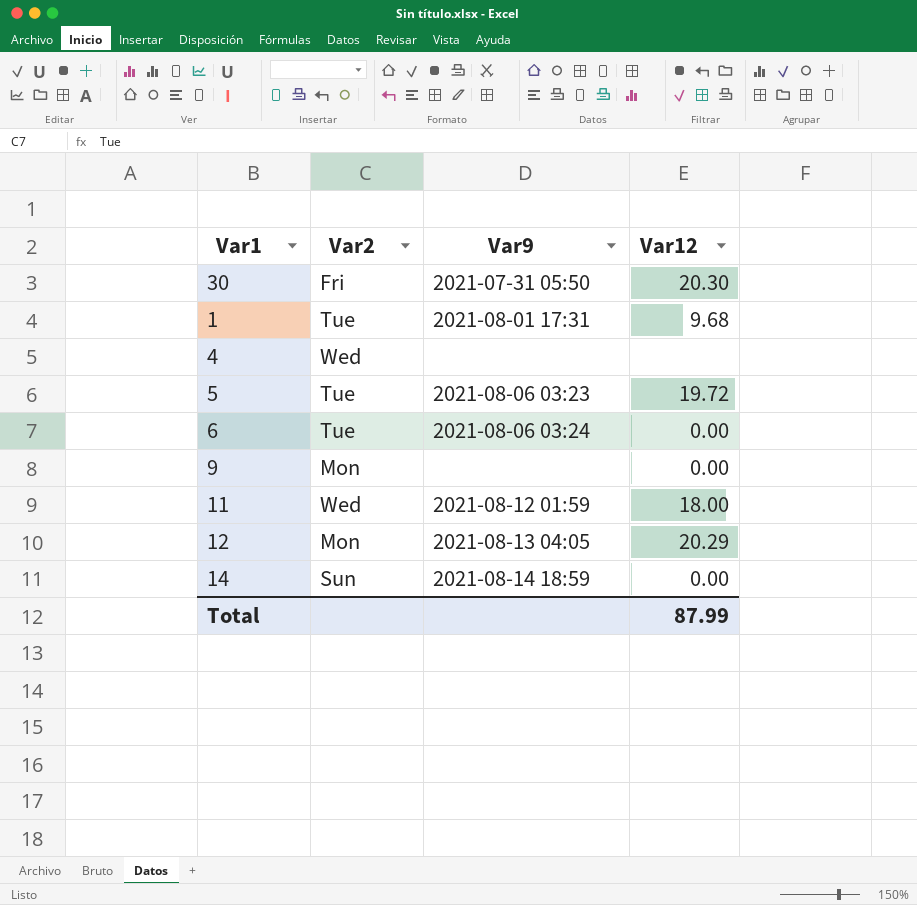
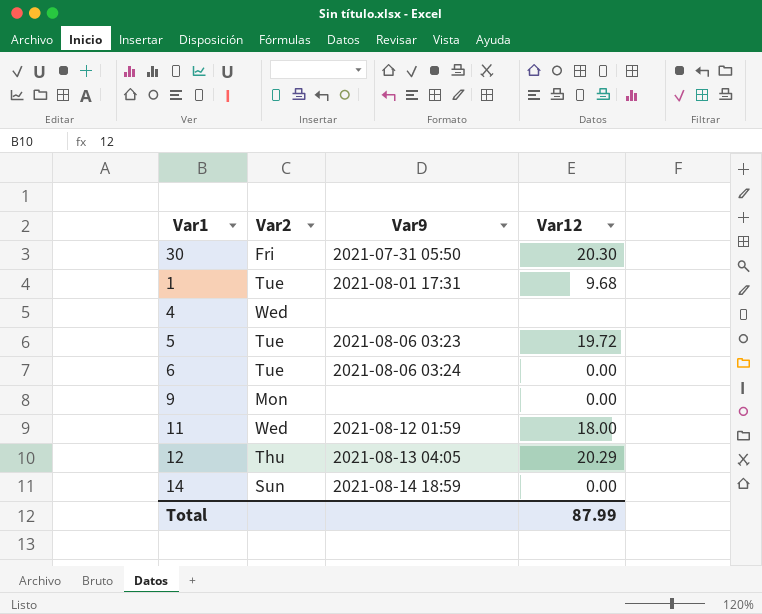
12 | Var2: Mon -> Thu

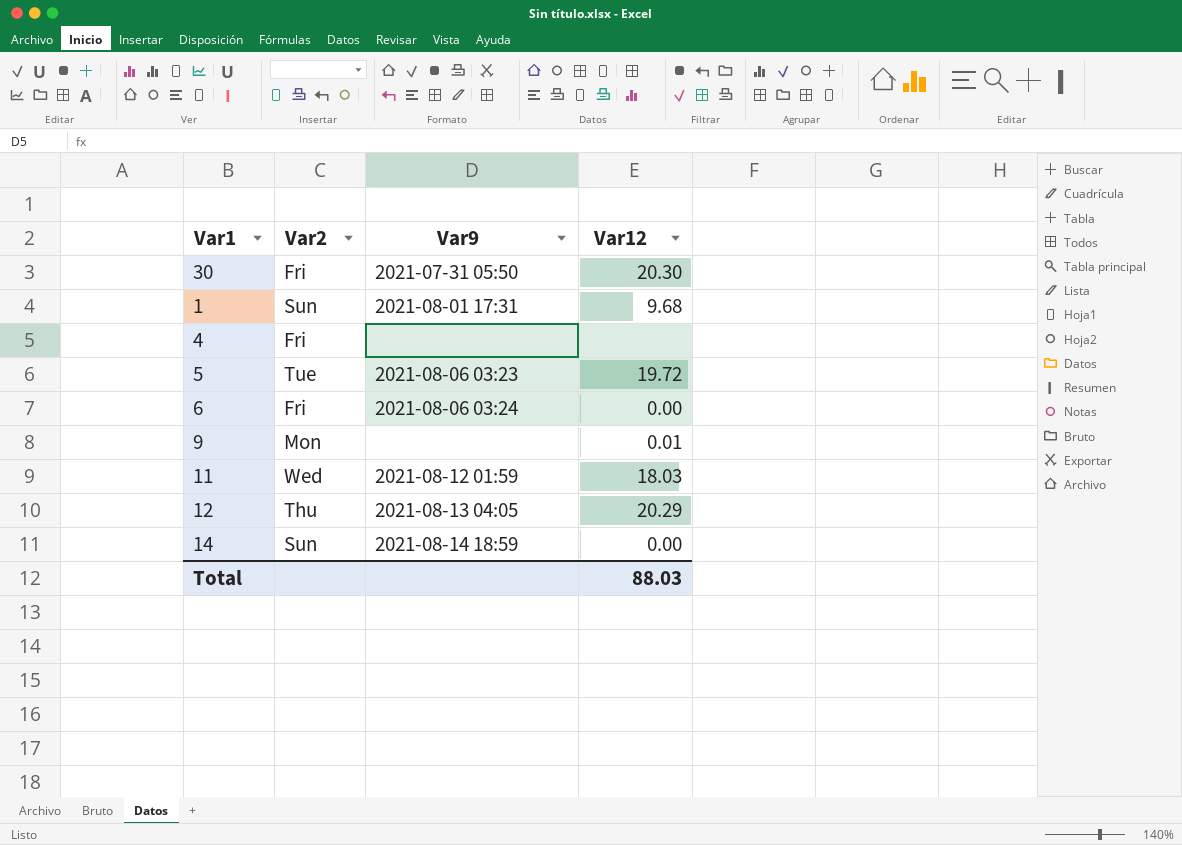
1 | Var2: Tue -> Sun
4 | Var2: Wed -> Fri
6 | Var2: Tue -> Fri
9 | Var12: 0.00 -> 0.01
11 | Var12: 18.00 -> 18.03
Total | Var12: 87.99 -> 88.03

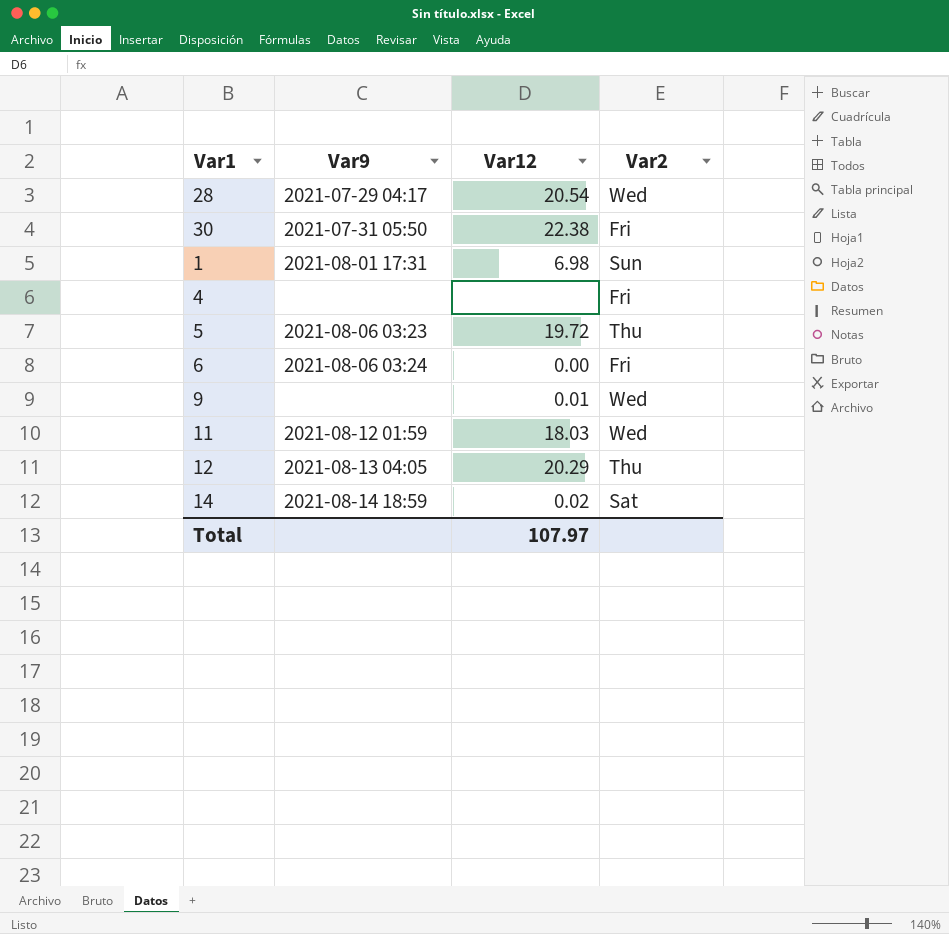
column Var2 | position: 2 -> 4
row 28: none -> 2021-07-29 04:17 | 20.54 | Wed
30 | Var12: 20.30 -> 22.38
1 | Var12: 9.68 -> 6.98
5 | Var2: Tue -> Thu
9 | Var2: Mon -> Wed
14 | Var12: 0.00 -> 0.02
14 | Var2: Sun -> Sat
Total | Var12: 88.03 -> 107.97

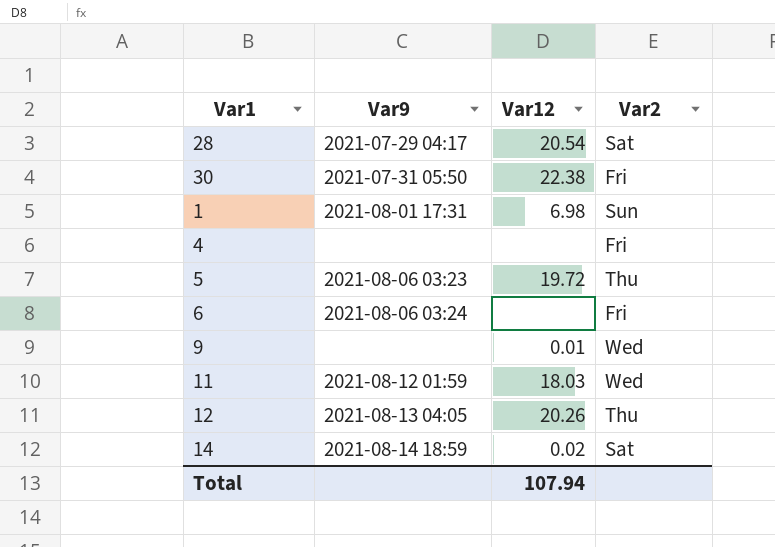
28 | Var2: Wed -> Sat
6 | Var12: 0.00 -> none
12 | Var12: 20.29 -> 20.26
Total | Var12: 107.97 -> 107.94

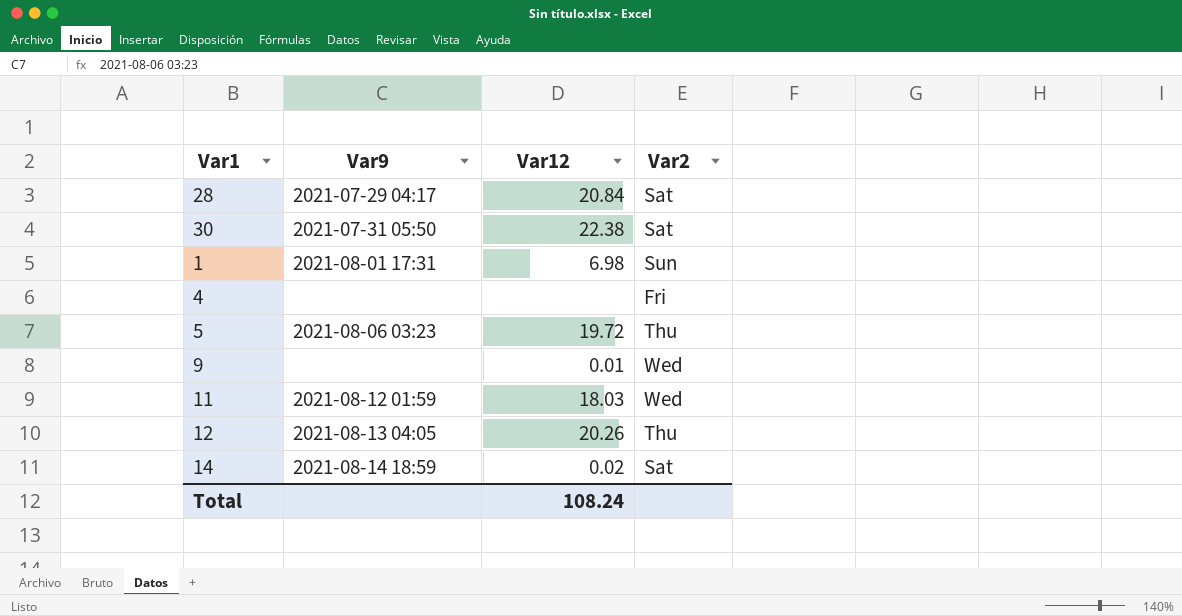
row 6: 2021-08-06 03:24 | none | Fri -> none
28 | Var12: 20.54 -> 20.84
30 | Var2: Fri -> Sat
Total | Var12: 107.94 -> 108.24

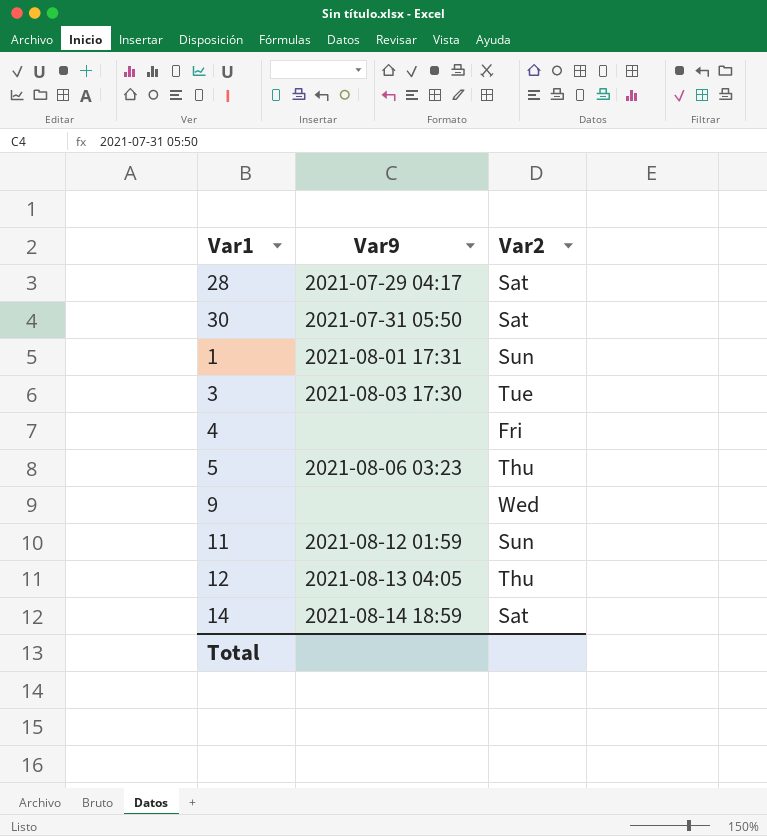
column Var12 | position: 3 -> none
row 3: none -> 2021-08-03 17:30 | Tue
11 | Var2: Wed -> Sun

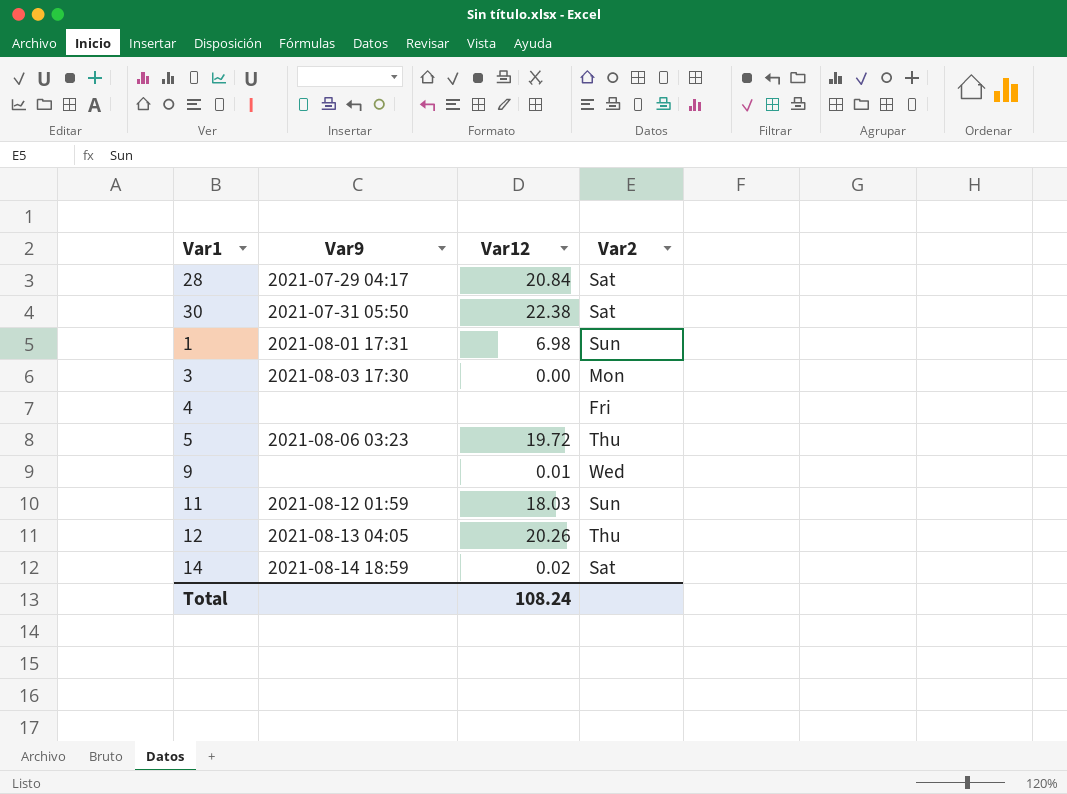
column Var12 | position: none -> 3
3 | Var2: Tue -> Mon

